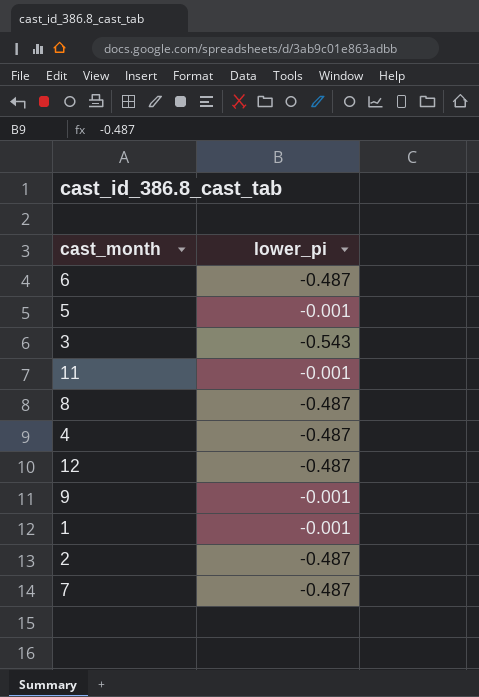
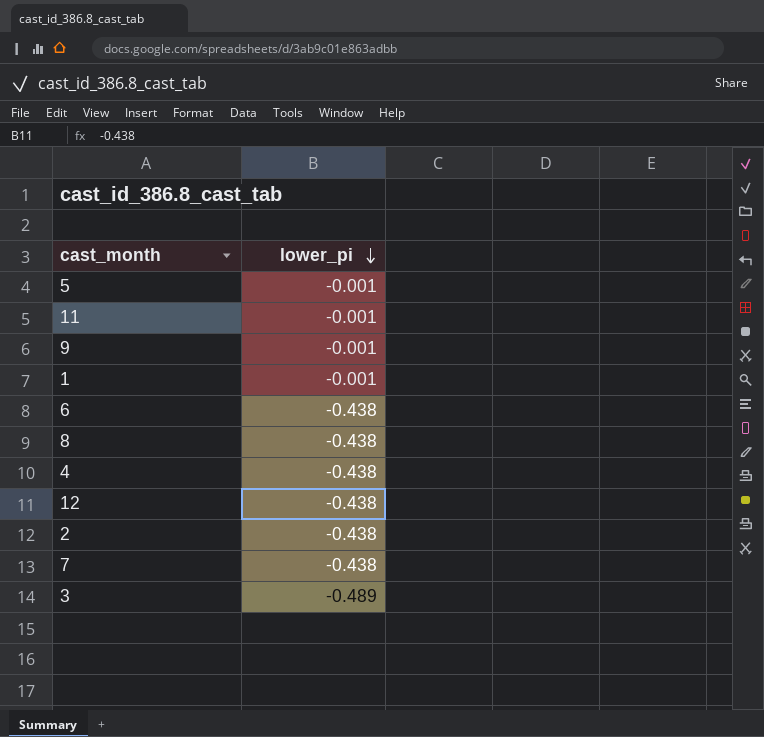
row order: none -> lower_pi descending
6 | lower_pi: -0.487 -> -0.438
8 | lower_pi: -0.487 -> -0.438
4 | lower_pi: -0.487 -> -0.438
12 | lower_pi: -0.487 -> -0.438
2 | lower_pi: -0.487 -> -0.438
7 | lower_pi: -0.487 -> -0.438
3 | lower_pi: -0.543 -> -0.489

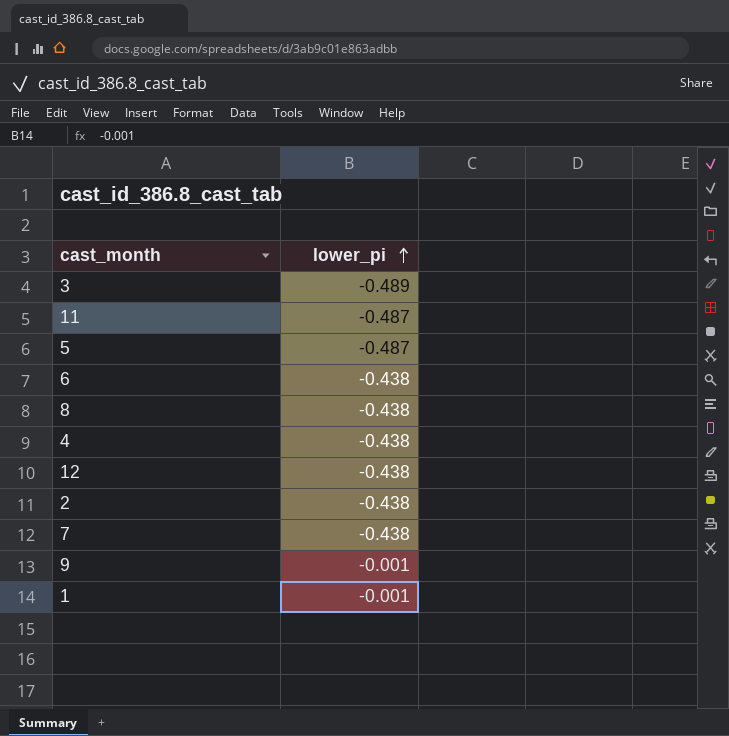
row order: lower_pi descending -> lower_pi ascending
11 | lower_pi: -0.001 -> -0.487
5 | lower_pi: -0.001 -> -0.487

